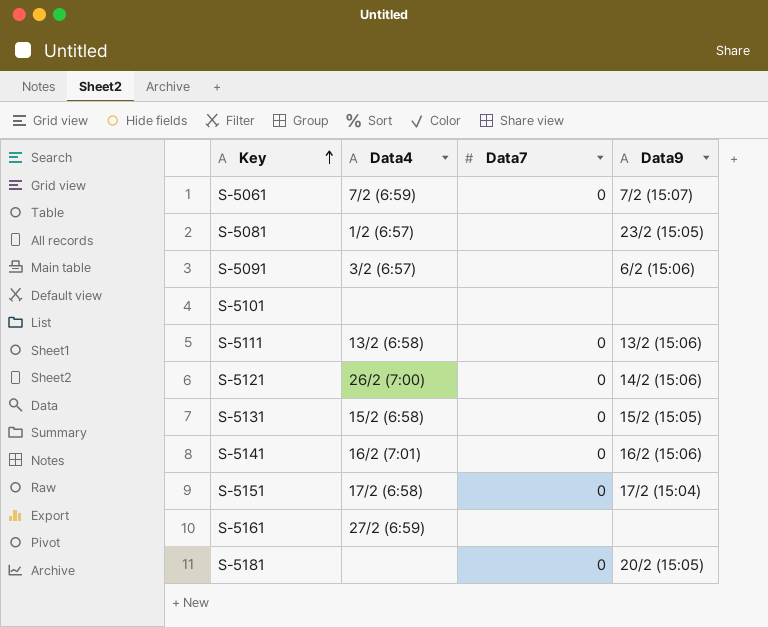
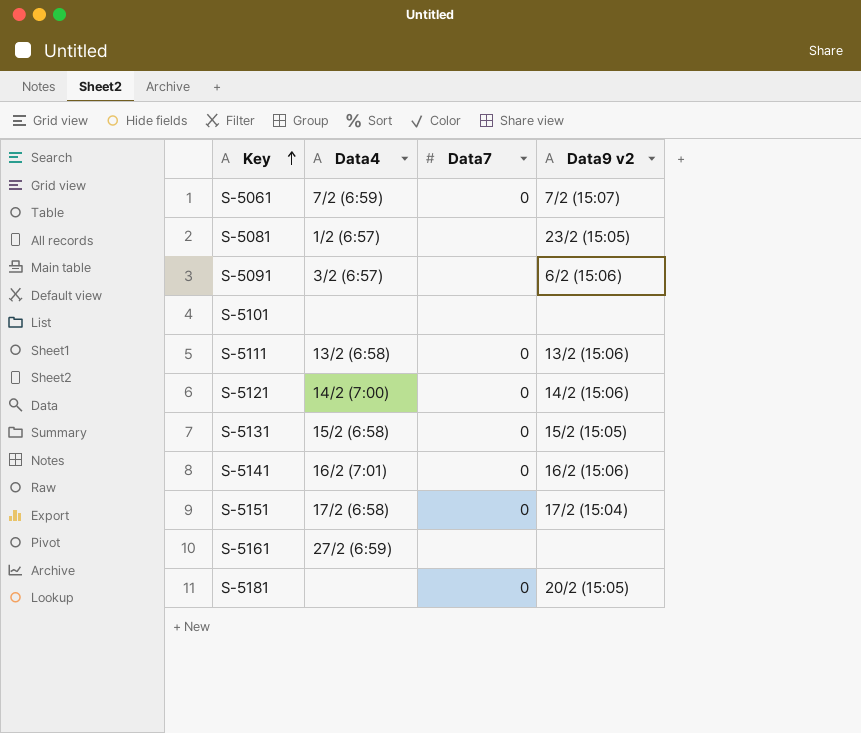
column name: Data9 -> Data9 v2
S-5121 | Data4: 26/2 (7:00) -> 14/2 (7:00)

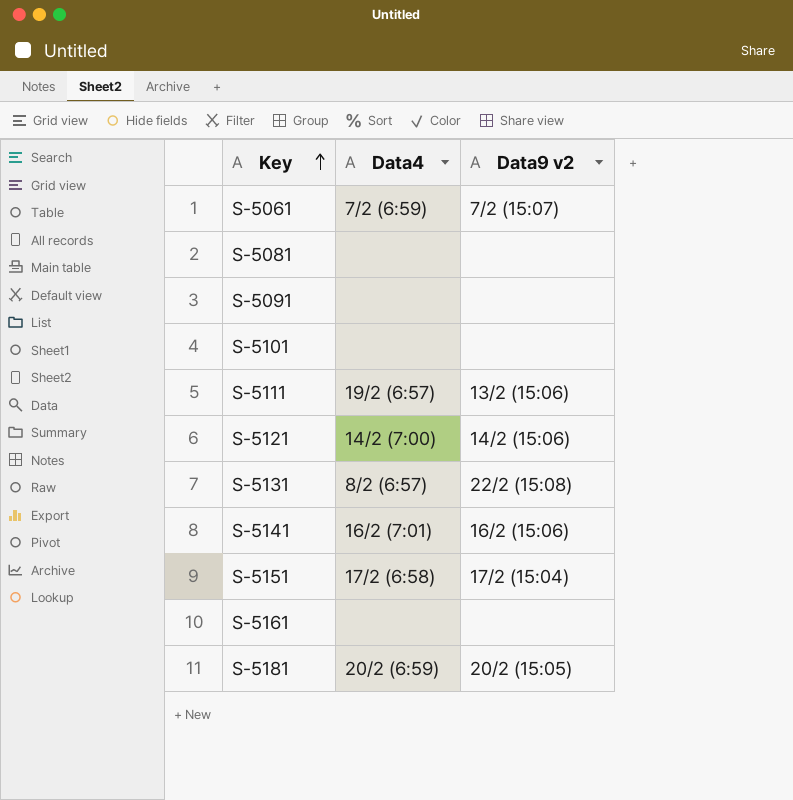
column Data7 | position: 3 -> none
S-5081 | Data4: 1/2 (6:57) -> none
S-5081 | Data9 v2: 23/2 (15:05) -> none
S-5091 | Data4: 3/2 (6:57) -> none
S-5091 | Data9 v2: 6/2 (15:06) -> none
S-5111 | Data4: 13/2 (6:58) -> 19/2 (6:57)
S-5131 | Data4: 15/2 (6:58) -> 8/2 (6:57)
S-5131 | Data9 v2: 15/2 (15:05) -> 22/2 (15:08)
S-5161 | Data4: 27/2 (6:59) -> none
S-5181 | Data4: none -> 20/2 (6:59)

